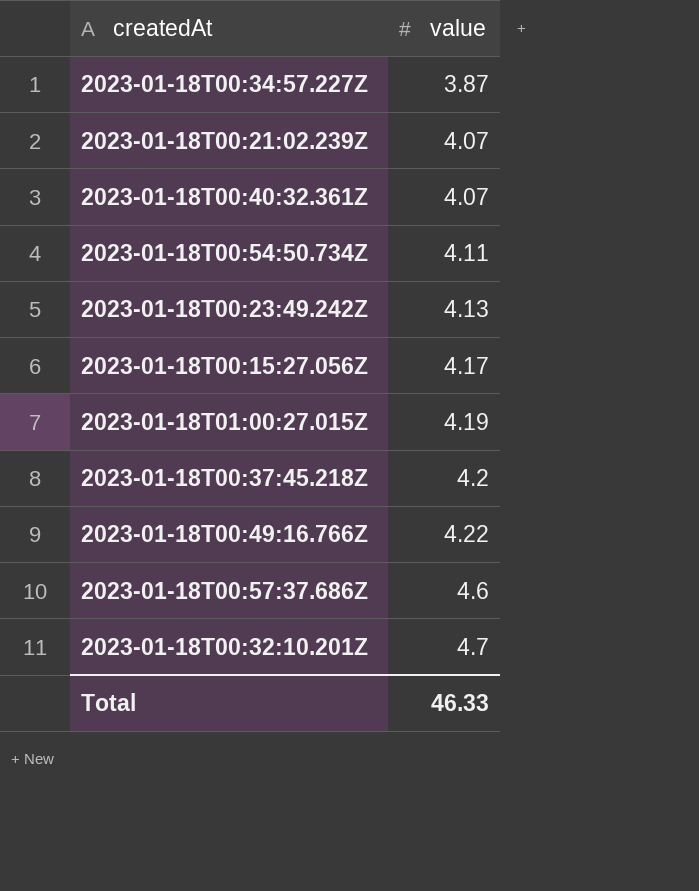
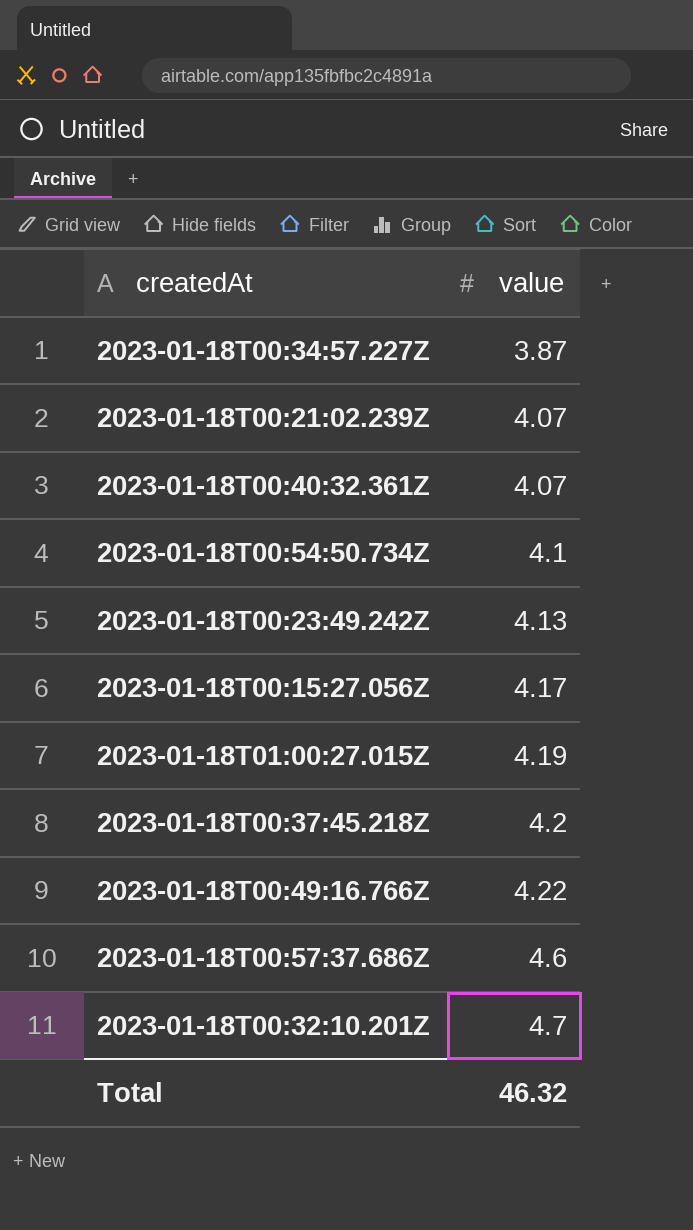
2023-01-18T00:54:50.734Z | value: 4.11 -> 4.1
Total | value: 46.33 -> 46.32

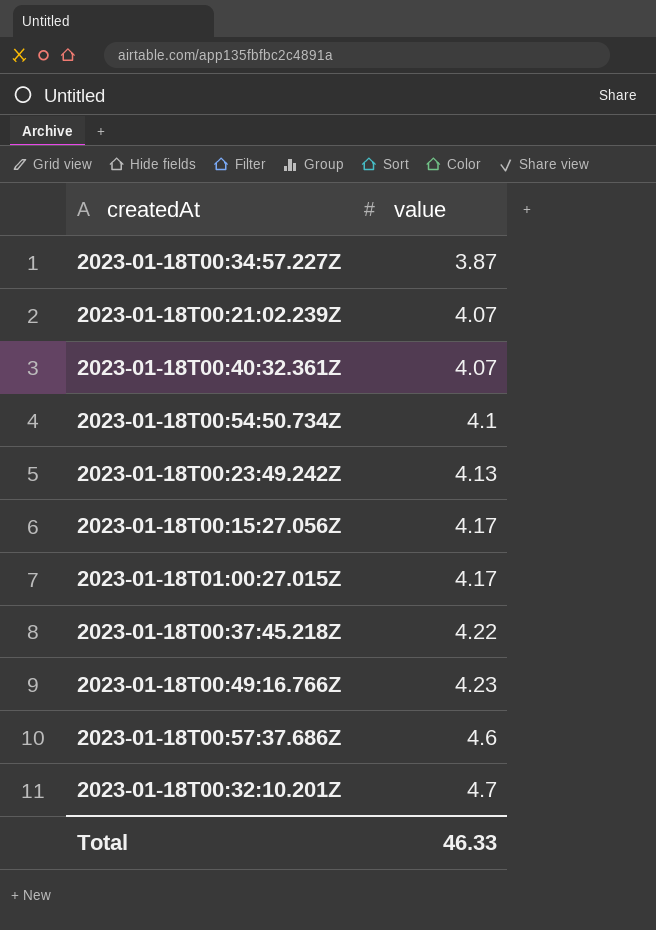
2023-01-18T01:00:27.015Z | value: 4.19 -> 4.17
2023-01-18T00:37:45.218Z | value: 4.2 -> 4.22
2023-01-18T00:49:16.766Z | value: 4.22 -> 4.23
Total | value: 46.32 -> 46.33

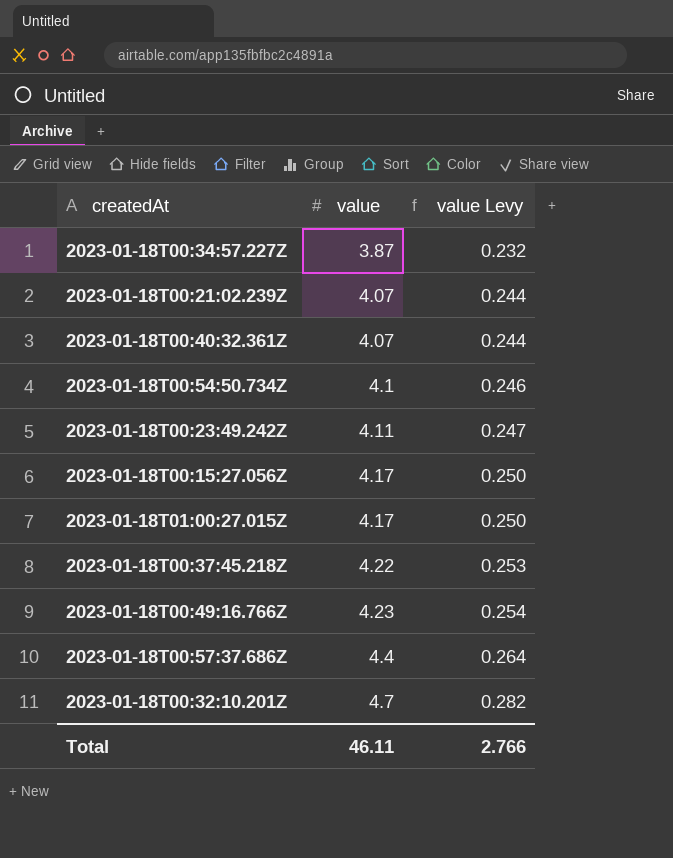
column value Levy | formula: none -> [value] * 0.06
2023-01-18T00:23:49.242Z | value: 4.13 -> 4.11
2023-01-18T00:57:37.686Z | value: 4.6 -> 4.4
Total | value: 46.33 -> 46.11

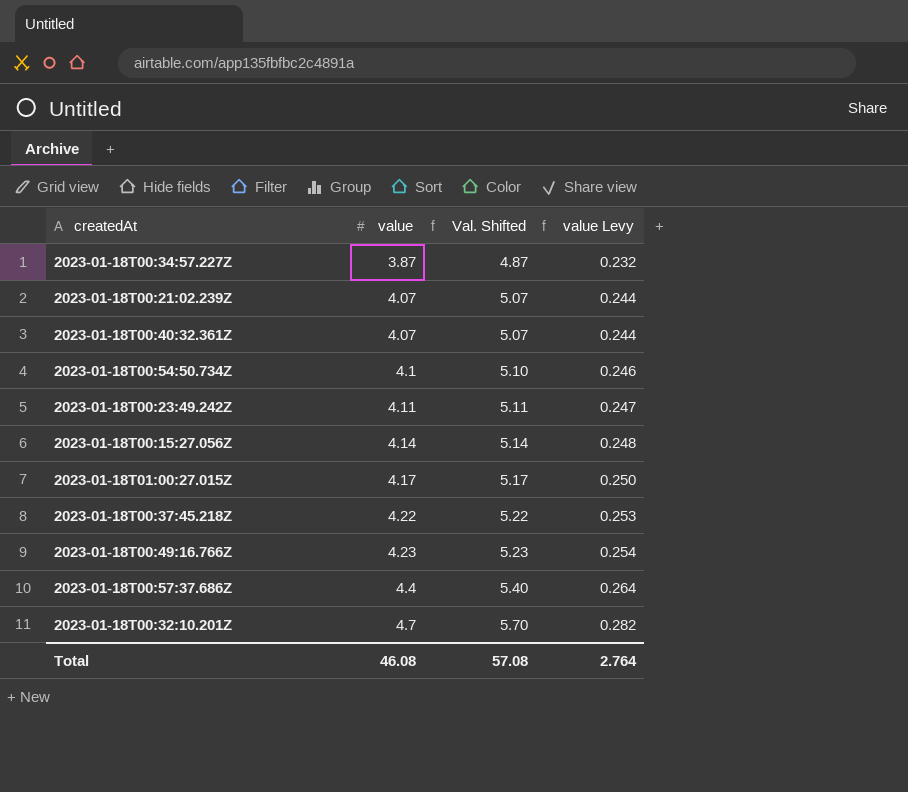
column Val. Shifted | formula: none -> [value] + 1
2023-01-18T00:15:27.056Z | value: 4.17 -> 4.14
2023-01-18T00:15:27.056Z | value Levy: 0.250 -> 0.248
Total | value: 46.11 -> 46.08
Total | value Levy: 2.766 -> 2.764

